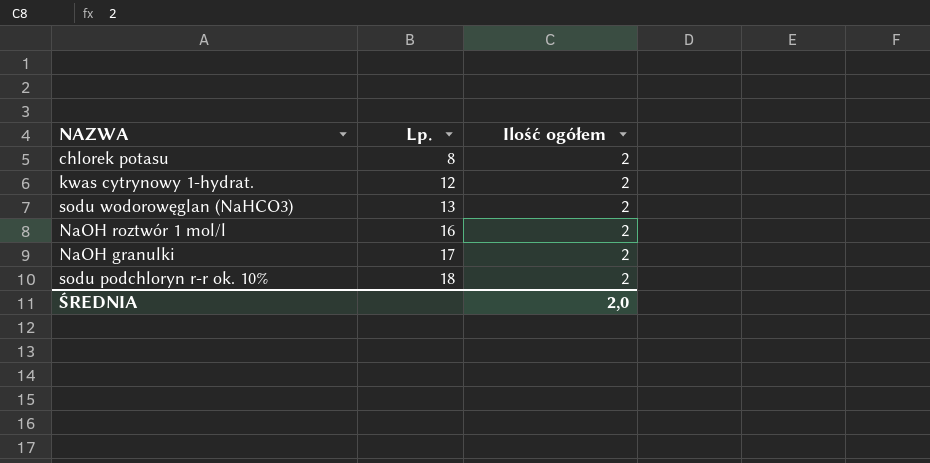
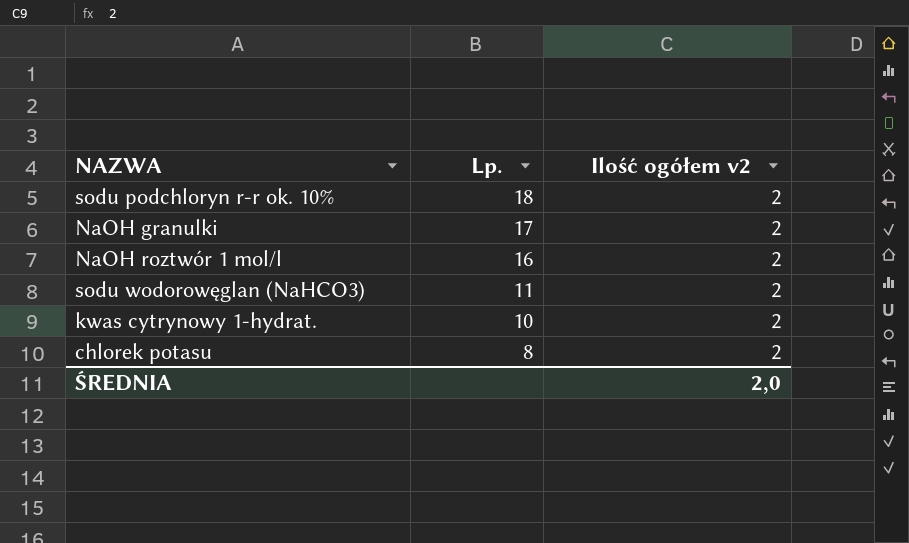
row order: Lp. ascending -> Lp. descending
column name: Ilość ogółem -> Ilość ogółem v2
sodu wodorowęglan (NaHCO3) | Lp.: 13 -> 11
kwas cytrynowy 1-hydrat. | Lp.: 12 -> 10

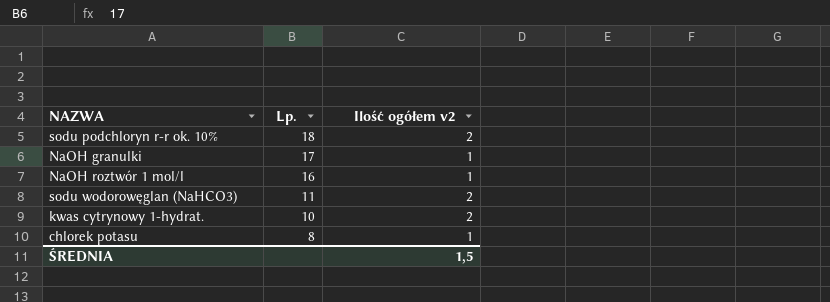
NaOH granulki | Ilość ogółem v2: 2 -> 1
NaOH roztwór 1 mol/l | Ilość ogółem v2: 2 -> 1
chlorek potasu | Ilość ogółem v2: 2 -> 1
ŚREDNIA | Ilość ogółem v2: 2,0 -> 1,5

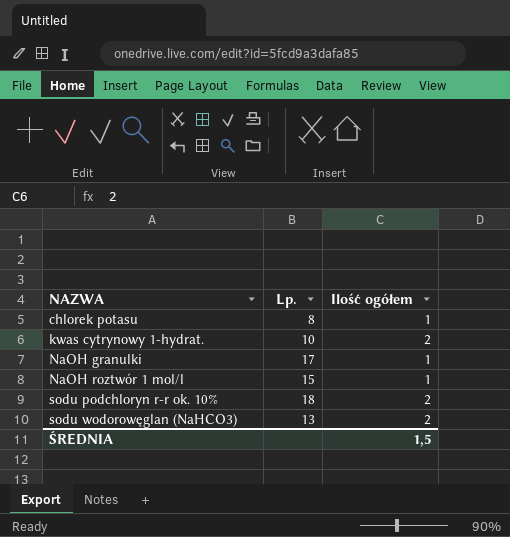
row order: Lp. descending -> NAZWA ascending
column name: Ilość ogółem v2 -> Ilość ogółem
NaOH roztwór 1 mol/l | Lp.: 16 -> 15
sodu wodorowęglan (NaHCO3) | Lp.: 11 -> 13

